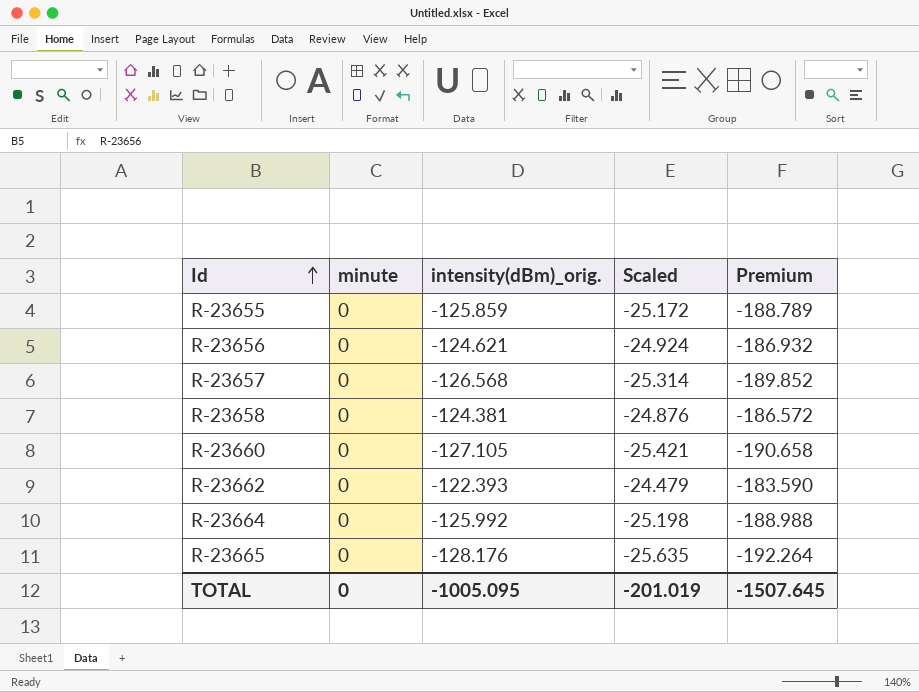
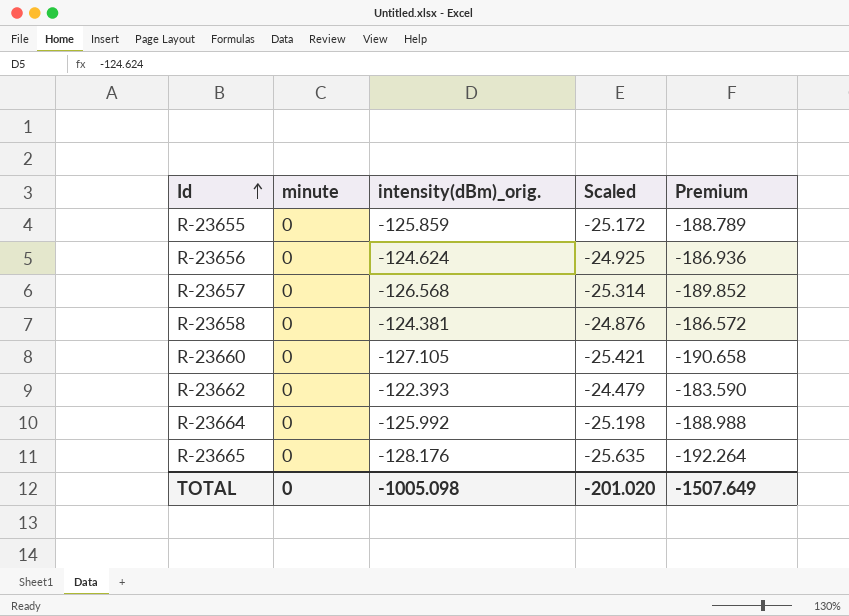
R-23656 | intensity(dBm)_orig.: -124.621 -> -124.624
R-23656 | Scaled: -24.924 -> -24.925
R-23656 | Premium: -186.932 -> -186.936
TOTAL | intensity(dBm)_orig.: -1005.095 -> -1005.098
TOTAL | Scaled: -201.019 -> -201.020
TOTAL | Premium: -1507.645 -> -1507.649

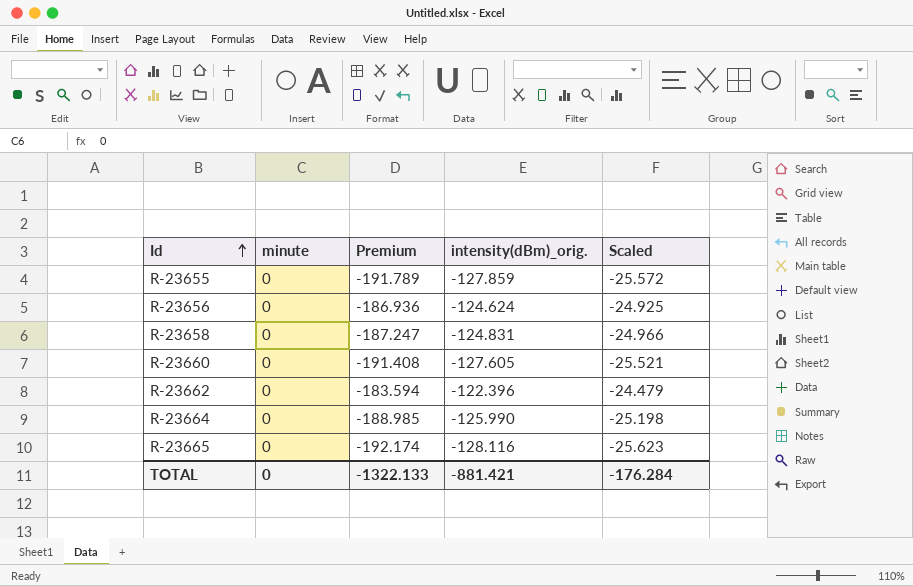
column Premium | position: 5 -> 3
row R-23657: 0 | -126.568 | -25.314 | -189.852 -> none
R-23655 | Premium: -188.789 -> -191.789
R-23655 | intensity(dBm)_orig.: -125.859 -> -127.859
R-23655 | Scaled: -25.172 -> -25.572
R-23658 | Premium: -186.572 -> -187.247
R-23658 | intensity(dBm)_orig.: -124.381 -> -124.831
R-23658 | Scaled: -24.876 -> -24.966
R-23660 | Premium: -190.658 -> -191.408
R-23660 | intensity(dBm)_orig.: -127.105 -> -127.605
R-23660 | Scaled: -25.421 -> -25.521
R-23662 | Premium: -183.590 -> -183.594
R-23662 | intensity(dBm)_orig.: -122.393 -> -122.396
R-23664 | Premium: -188.988 -> -188.985
R-23664 | intensity(dBm)_orig.: -125.992 -> -125.990
R-23665 | Premium: -192.264 -> -192.174
R-23665 | intensity(dBm)_orig.: -128.176 -> -128.116
R-23665 | Scaled: -25.635 -> -25.623
TOTAL | Premium: -1507.649 -> -1322.133
TOTAL | intensity(dBm)_orig.: -1005.098 -> -881.421
TOTAL | Scaled: -201.020 -> -176.284

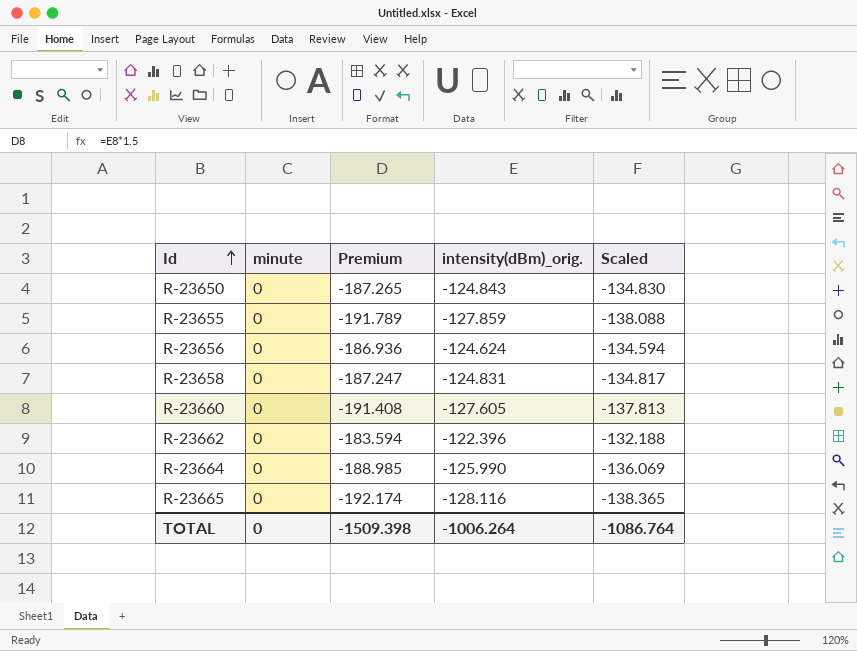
column Scaled | formula: [intensity(dBm)_orig.] * 0.2 -> [intensity(dBm)_orig.] * 1.08
row R-23650: none -> 0 | -187.265 | -124.843 | -134.830
TOTAL | Premium: -1322.133 -> -1509.398
TOTAL | intensity(dBm)_orig.: -881.421 -> -1006.264
TOTAL | Scaled: -176.284 -> -1086.764

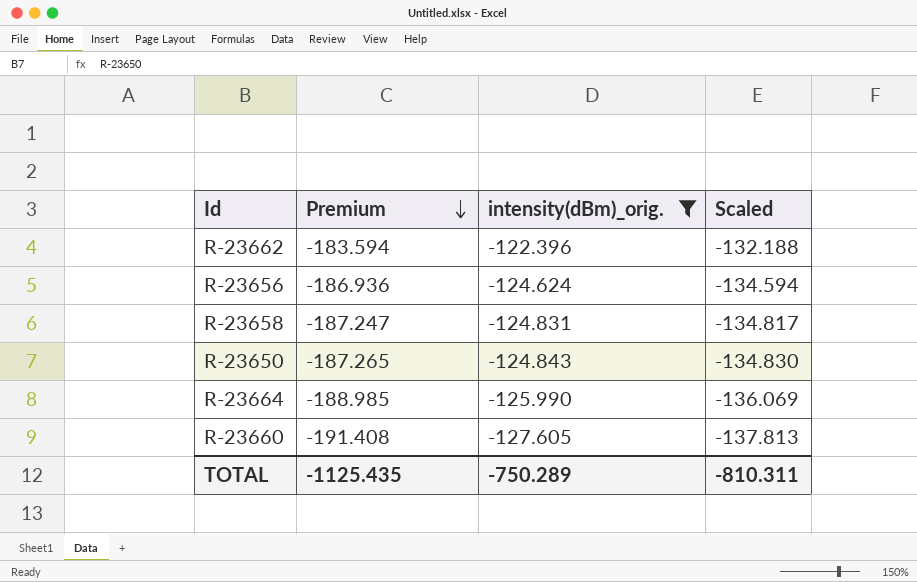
filter: none -> intensity(dBm)_orig. >= -127.605
row order: Id ascending -> Premium descending
column minute | position: 2 -> none
TOTAL | Premium: -1509.398 -> -1125.435
TOTAL | intensity(dBm)_orig.: -1006.264 -> -750.289
TOTAL | Scaled: -1086.764 -> -810.311

